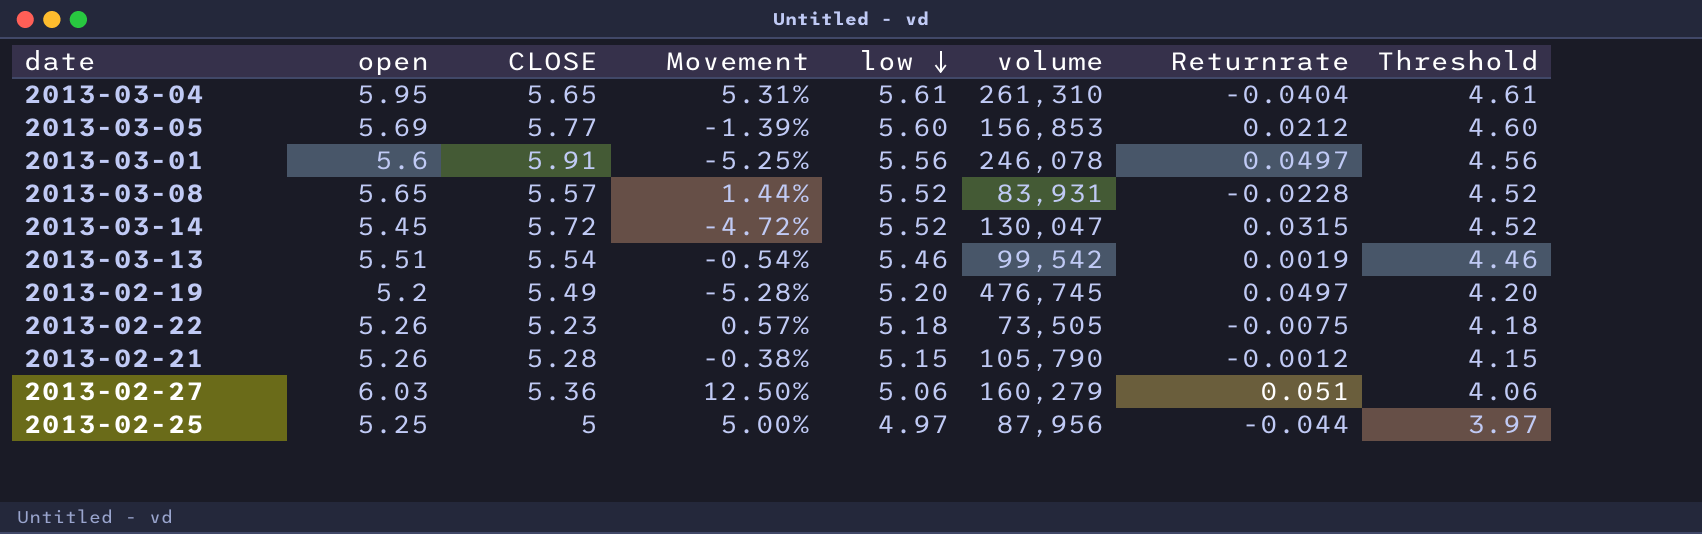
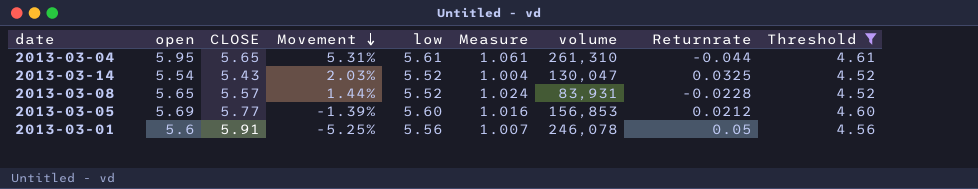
filter: none -> Threshold >= 4.52
row order: low descending -> Movement descending
column Measure | formula: none -> [open] / [low]
2013-03-04 | Returnrate: -0.0404 -> -0.044
2013-03-14 | open: 5.45 -> 5.54
2013-03-14 | CLOSE: 5.72 -> 5.43
2013-03-14 | Movement: -4.72% -> 2.03%
2013-03-14 | Returnrate: 0.0315 -> 0.0325
2013-03-01 | Returnrate: 0.0497 -> 0.05

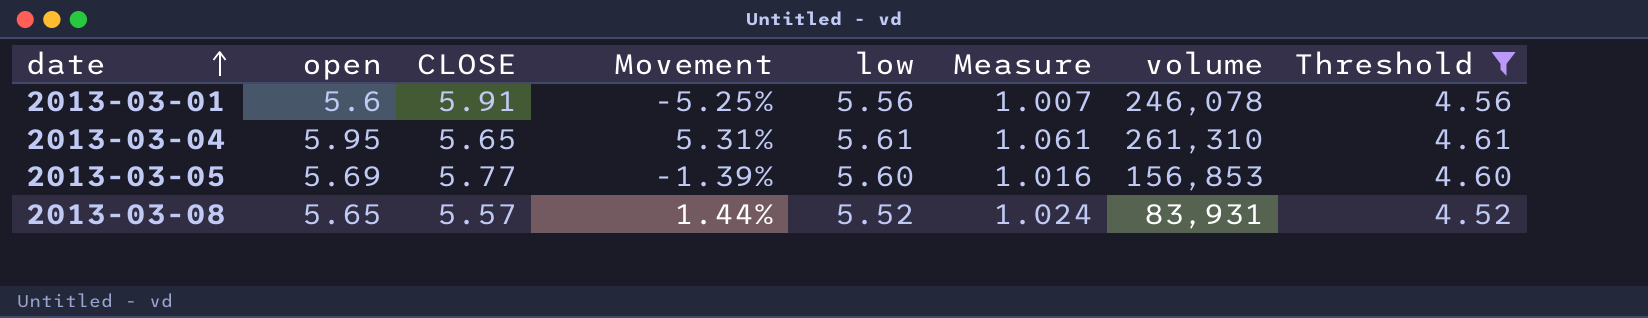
row order: Movement descending -> date ascending
column Returnrate | position: 8 -> none
row 2013-03-14: 5.54 | 5.43 | 2.03% | 5.52 | 1.004 | 130,047 | 0.0325 | 4.52 -> none

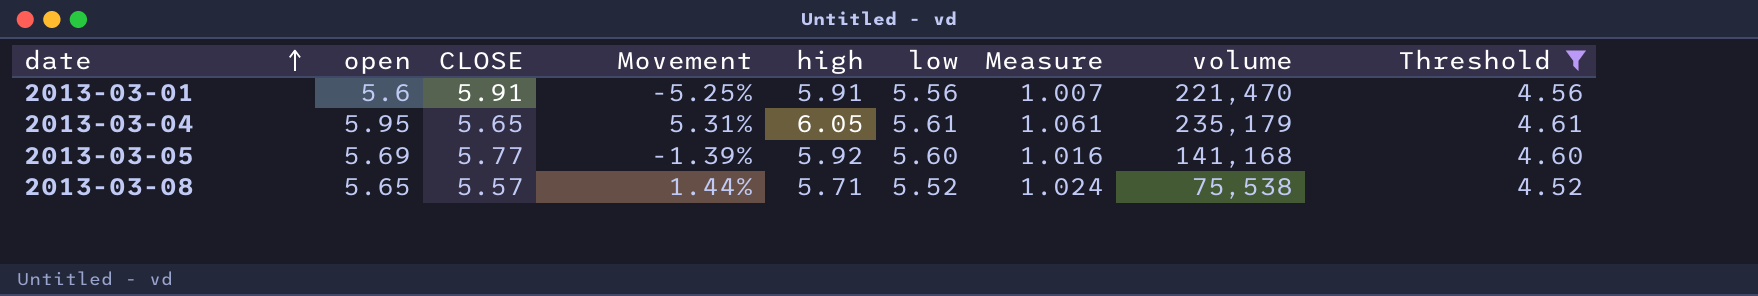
column high | position: none -> 5
2013-03-01 | volume: 246,078 -> 221,470
2013-03-04 | volume: 261,310 -> 235,179
2013-03-05 | volume: 156,853 -> 141,168
2013-03-08 | volume: 83,931 -> 75,538

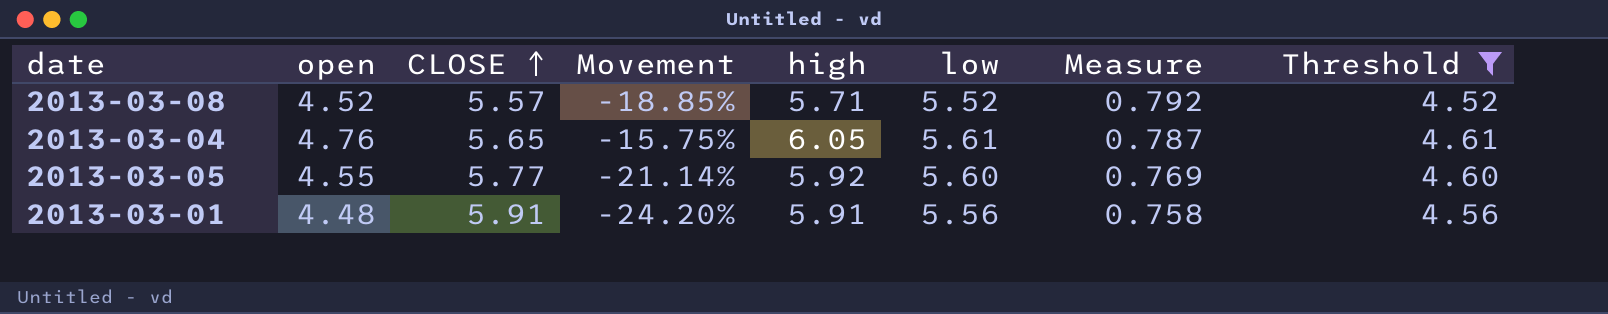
row order: date ascending -> CLOSE ascending
column volume | position: 8 -> none
column Measure | formula: [open] / [low] -> [open] / [high]
2013-03-08 | open: 5.65 -> 4.52
2013-03-08 | Movement: 1.44% -> -18.85%
2013-03-04 | open: 5.95 -> 4.76
2013-03-04 | Movement: 5.31% -> -15.75%
2013-03-05 | open: 5.69 -> 4.55
2013-03-05 | Movement: -1.39% -> -21.14%
2013-03-01 | open: 5.6 -> 4.48
2013-03-01 | Movement: -5.25% -> -24.20%

